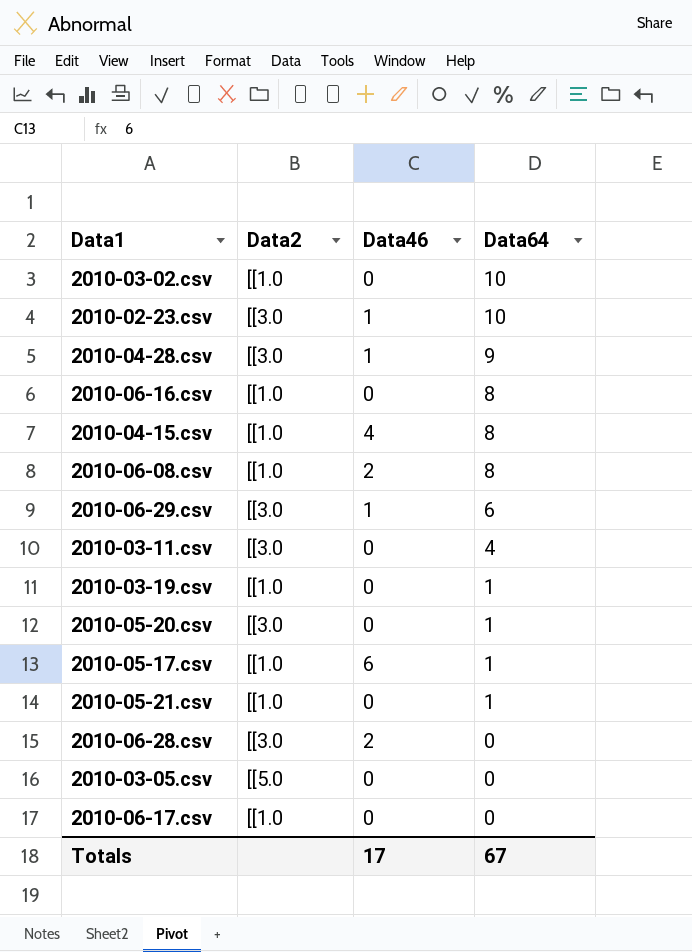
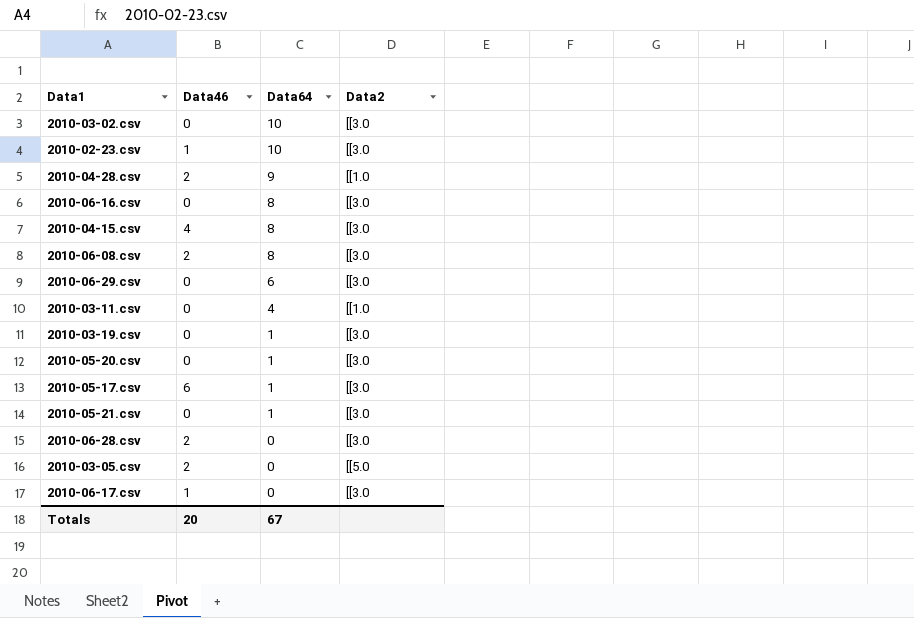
column Data2 | position: 2 -> 4
2010-03-02.csv | Data2: [[1.0 -> [[3.0
2010-04-28.csv | Data46: 1 -> 2
2010-04-28.csv | Data2: [[3.0 -> [[1.0
2010-06-16.csv | Data2: [[1.0 -> [[3.0
2010-04-15.csv | Data2: [[1.0 -> [[3.0
2010-06-08.csv | Data2: [[1.0 -> [[3.0
2010-06-29.csv | Data46: 1 -> 0
2010-03-11.csv | Data2: [[3.0 -> [[1.0
2010-03-19.csv | Data2: [[1.0 -> [[3.0
2010-05-17.csv | Data2: [[1.0 -> [[3.0
2010-05-21.csv | Data2: [[1.0 -> [[3.0
2010-03-05.csv | Data46: 0 -> 2
2010-06-17.csv | Data46: 0 -> 1
2010-06-17.csv | Data2: [[1.0 -> [[3.0
Totals | Data46: 17 -> 20

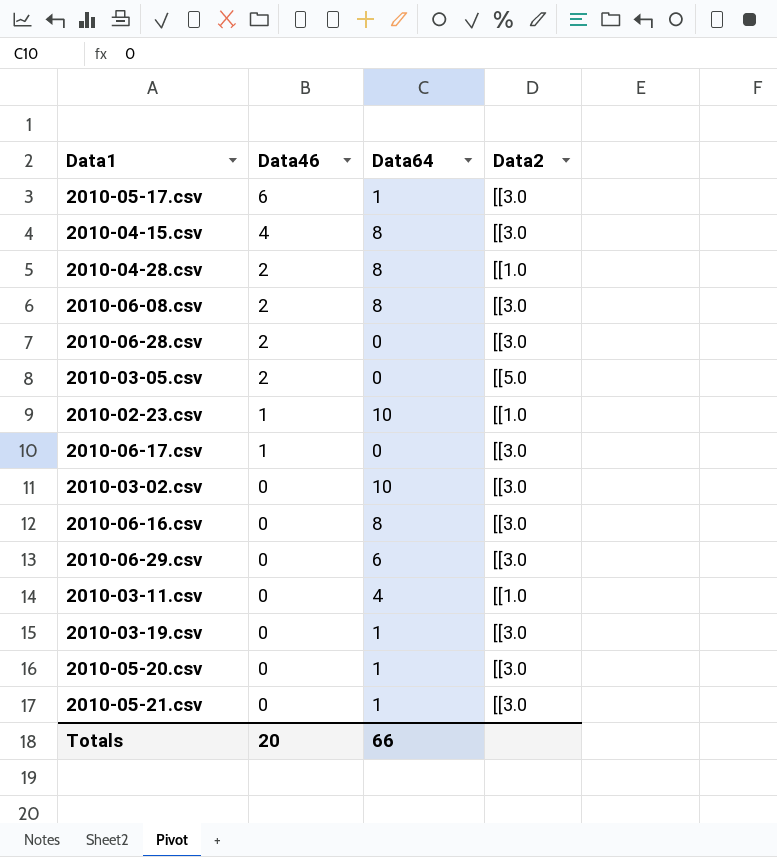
row order: Data64 descending -> Data46 descending
2010-04-28.csv | Data64: 9 -> 8
2010-02-23.csv | Data2: [[3.0 -> [[1.0
Totals | Data64: 67 -> 66

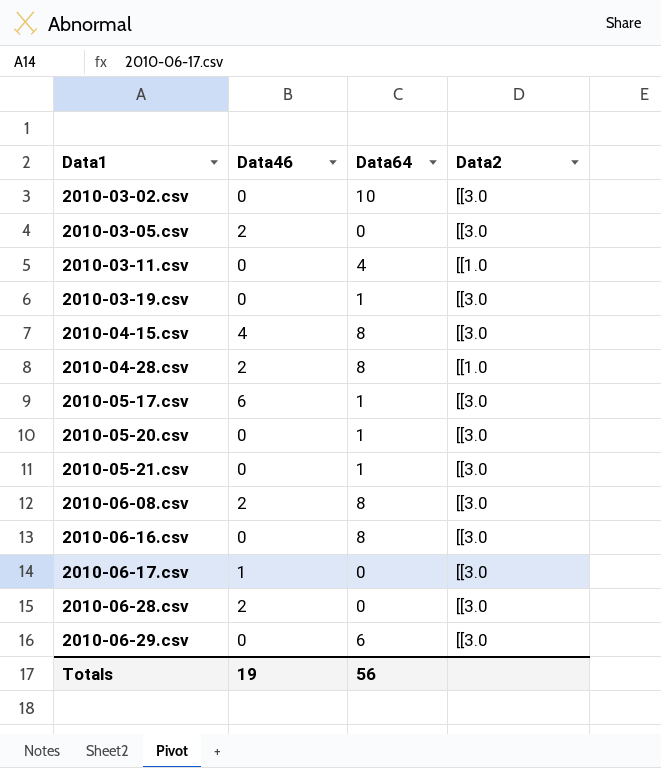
row order: Data46 descending -> Data1 ascending
row 2010-02-23.csv: 1 | 10 | [[1.0 -> none
2010-03-05.csv | Data2: [[5.0 -> [[3.0
Totals | Data46: 20 -> 19
Totals | Data64: 66 -> 56

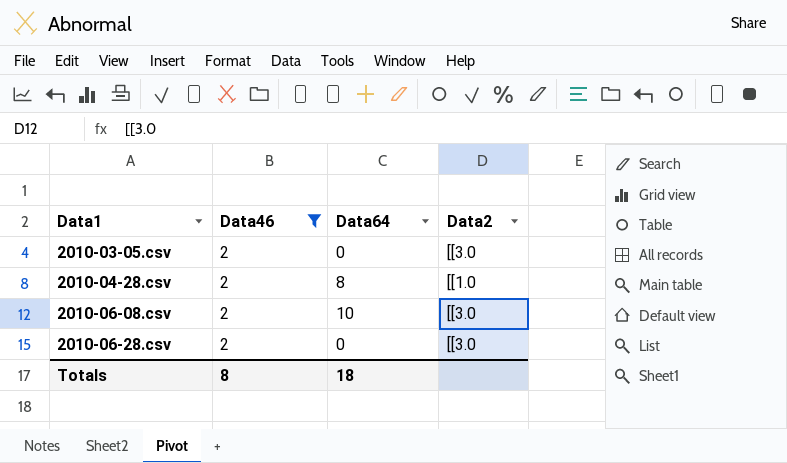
filter: none -> Data46 = 2
2010-06-08.csv | Data64: 8 -> 10
Totals | Data46: 19 -> 8
Totals | Data64: 56 -> 18

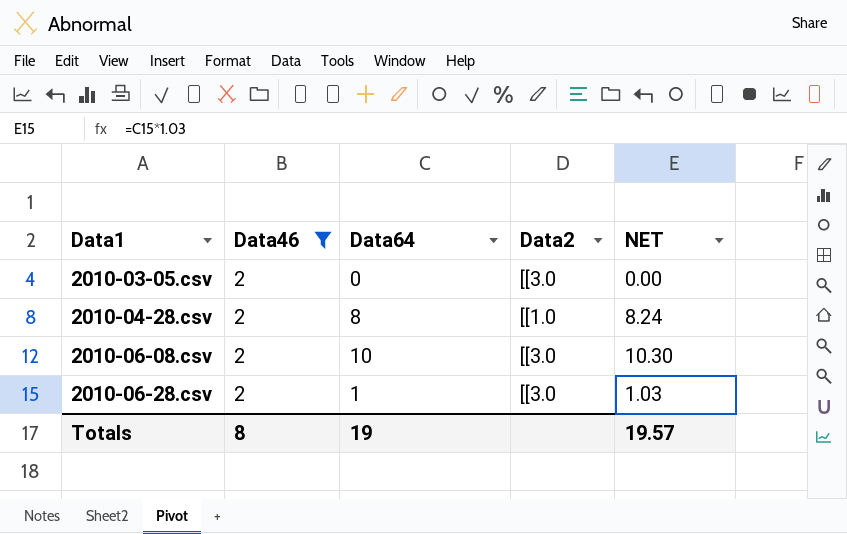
column NET | formula: none -> [Data64] * 1.03
2010-06-28.csv | Data64: 0 -> 1
Totals | Data64: 18 -> 19

